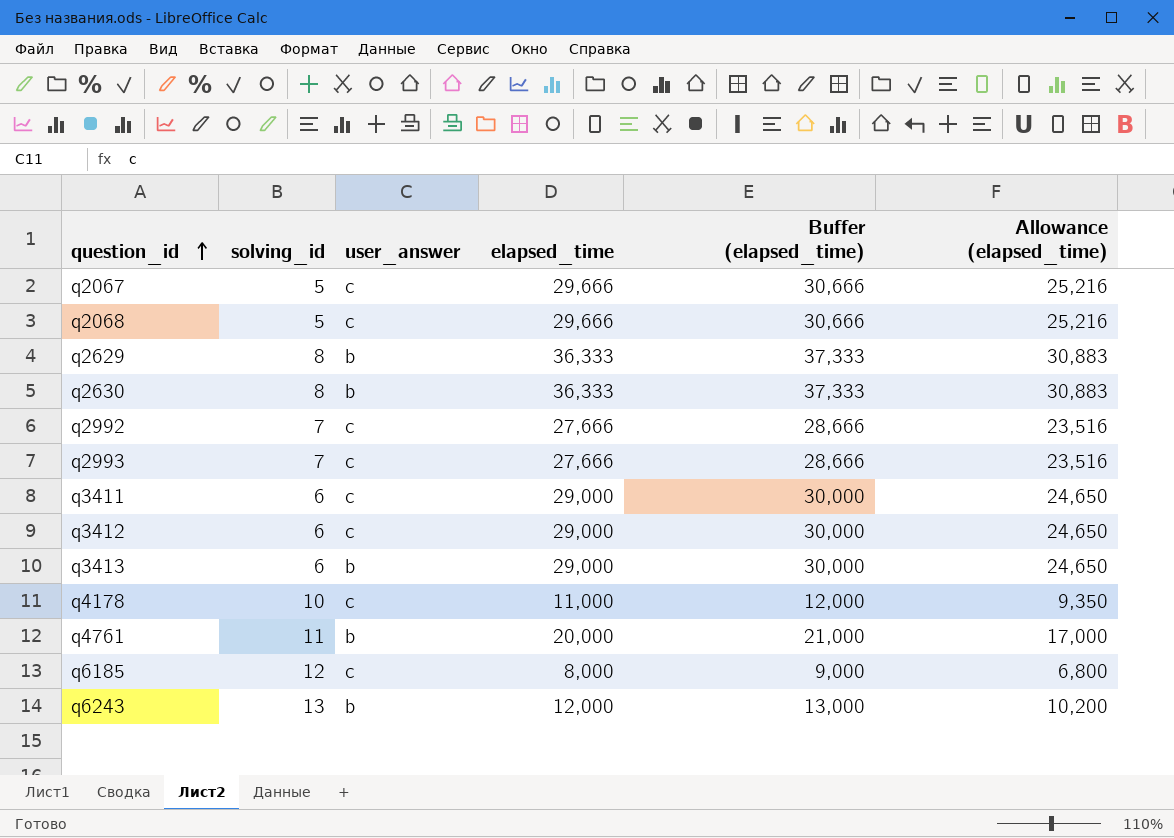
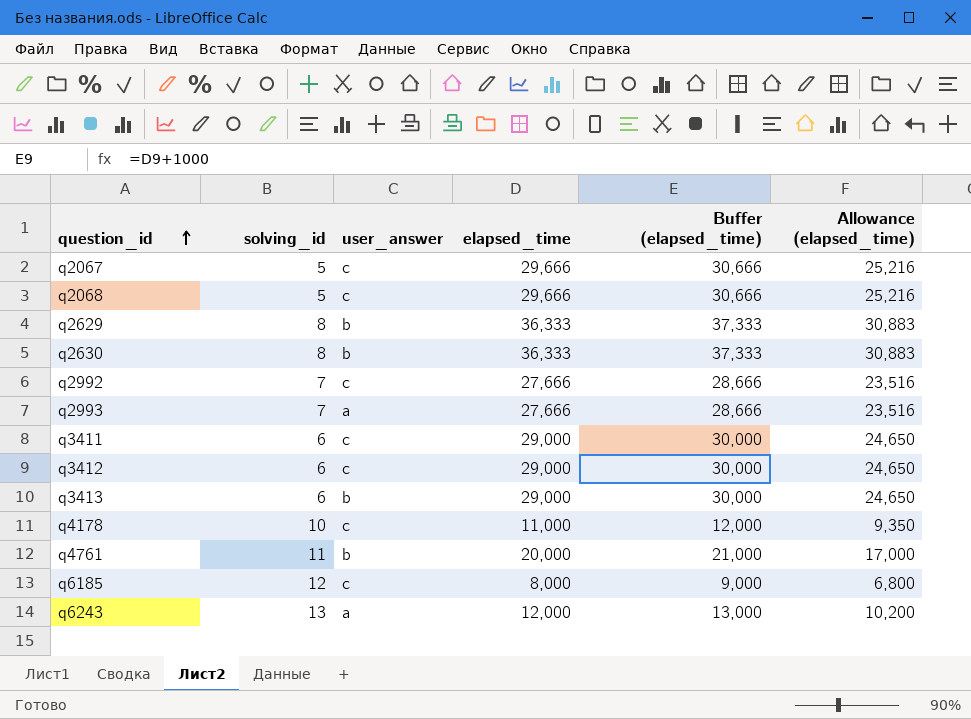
q2993 | user_answer: c -> a
q6243 | user_answer: b -> a

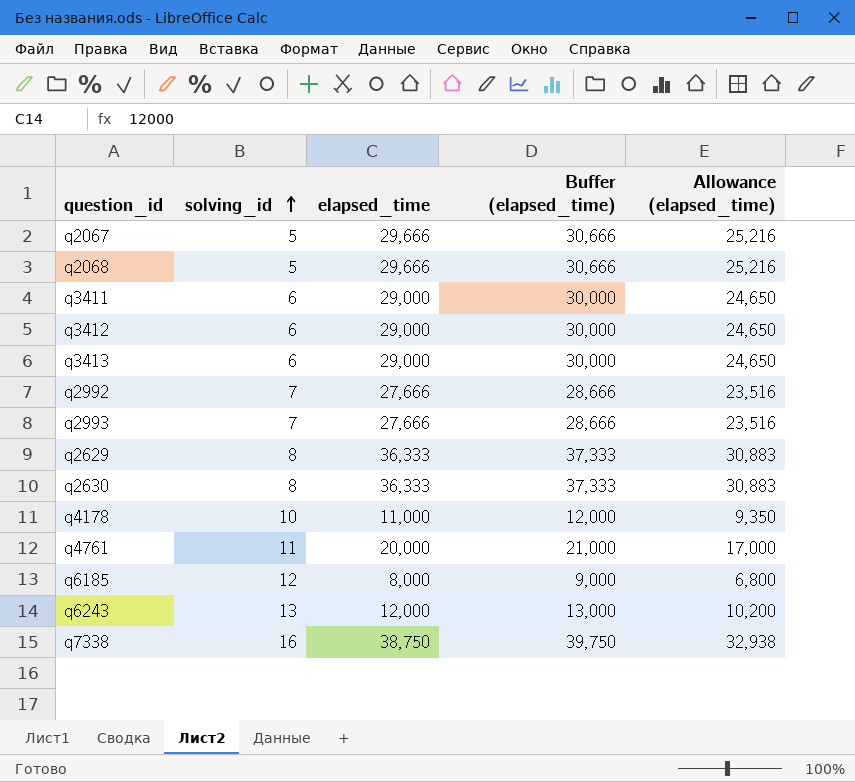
row order: question_id ascending -> solving_id ascending
column user_answer | position: 3 -> none
row q7338: none -> 16 | 38,750 | 39,750 | 32,938

